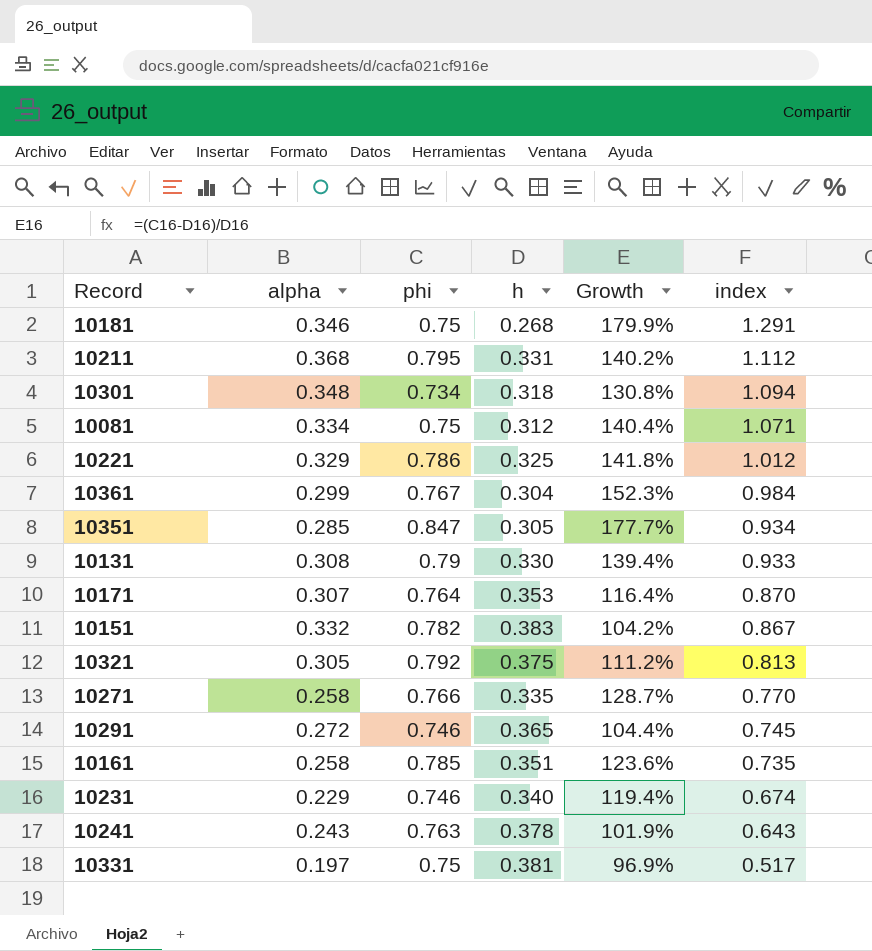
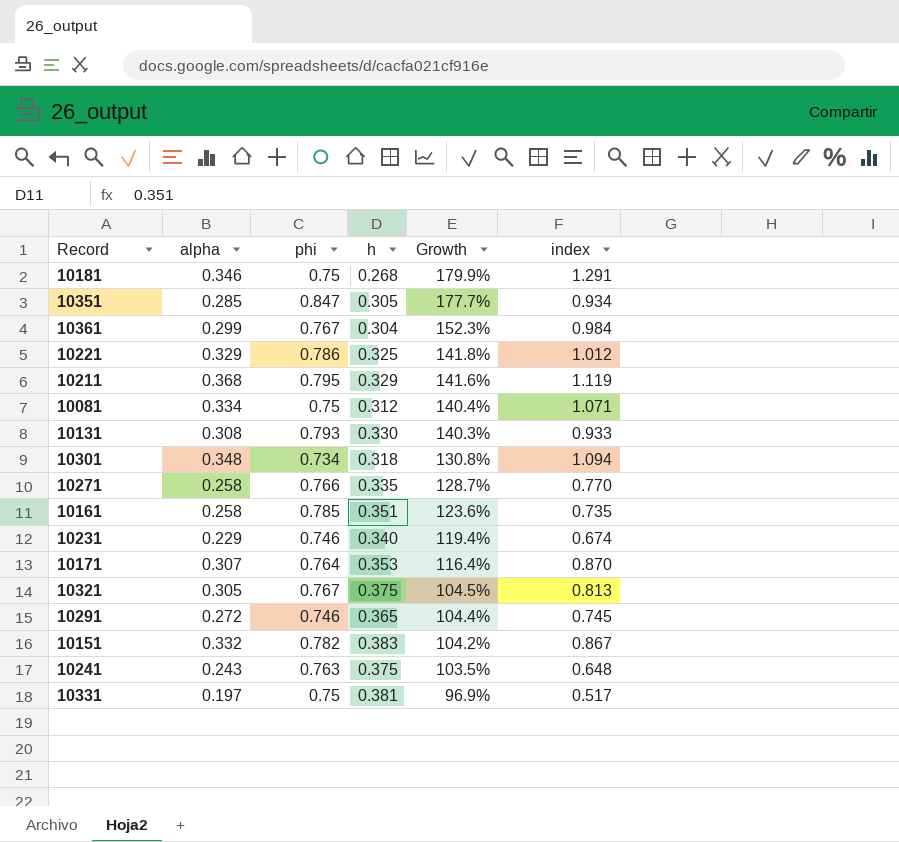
row order: index descending -> Growth descending
10211 | h: 0.331 -> 0.329
10211 | Growth: 140.2% -> 141.6%
10211 | index: 1.112 -> 1.119
10131 | phi: 0.79 -> 0.793
10131 | Growth: 139.4% -> 140.3%
10321 | phi: 0.792 -> 0.767
10321 | Growth: 111.2% -> 104.5%
10241 | h: 0.378 -> 0.375
10241 | Growth: 101.9% -> 103.5%
10241 | index: 0.643 -> 0.648

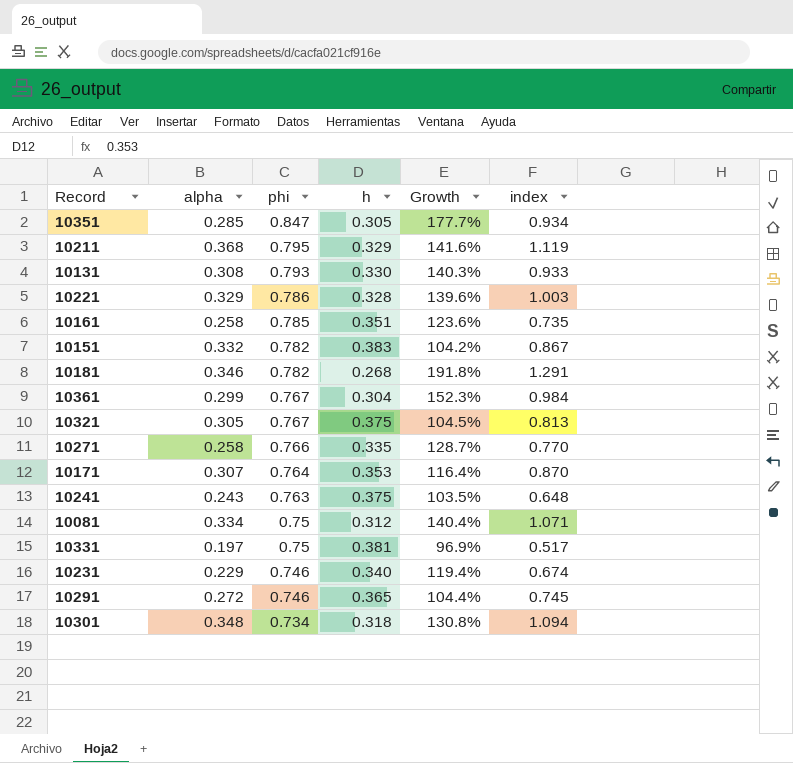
row order: Growth descending -> phi descending
10221 | h: 0.325 -> 0.328
10221 | Growth: 141.8% -> 139.6%
10221 | index: 1.012 -> 1.003
10181 | phi: 0.75 -> 0.782
10181 | Growth: 179.9% -> 191.8%

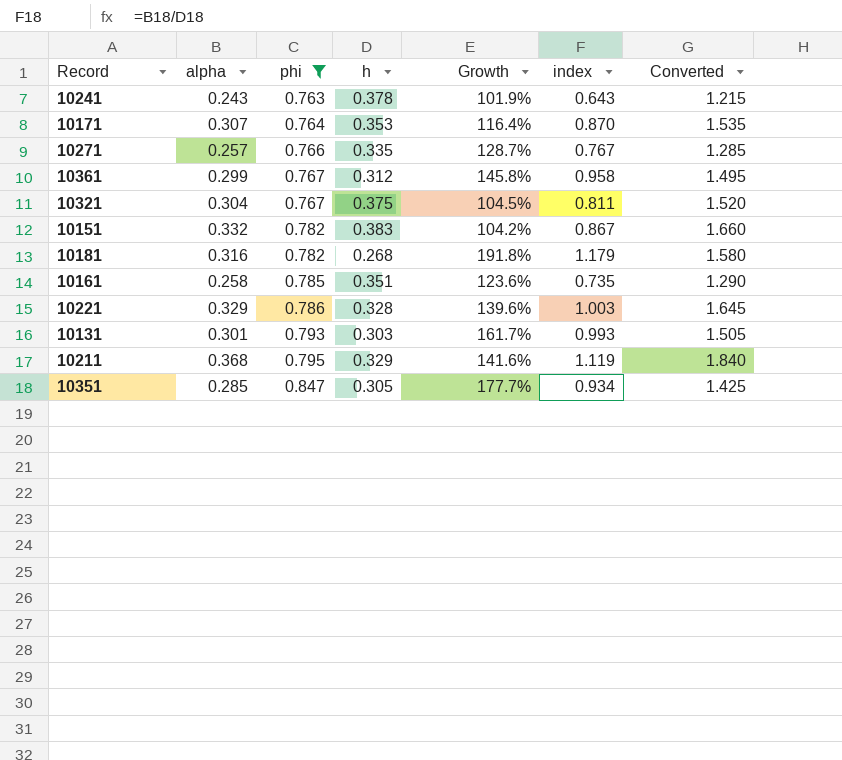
filter: none -> phi >= 0.763
row order: phi descending -> phi ascending
column Converted | formula: none -> [alpha] * 5
10241 | h: 0.375 -> 0.378
10241 | Growth: 103.5% -> 101.9%
10241 | index: 0.648 -> 0.643
10271 | alpha: 0.258 -> 0.257
10271 | index: 0.770 -> 0.767
10361 | h: 0.304 -> 0.312
10361 | Growth: 152.3% -> 145.8%
10361 | index: 0.984 -> 0.958
10321 | alpha: 0.305 -> 0.304
10321 | index: 0.813 -> 0.811
10181 | alpha: 0.346 -> 0.316
10181 | index: 1.291 -> 1.179
10131 | alpha: 0.308 -> 0.301
10131 | h: 0.330 -> 0.303
10131 | Growth: 140.3% -> 161.7%
10131 | index: 0.933 -> 0.993

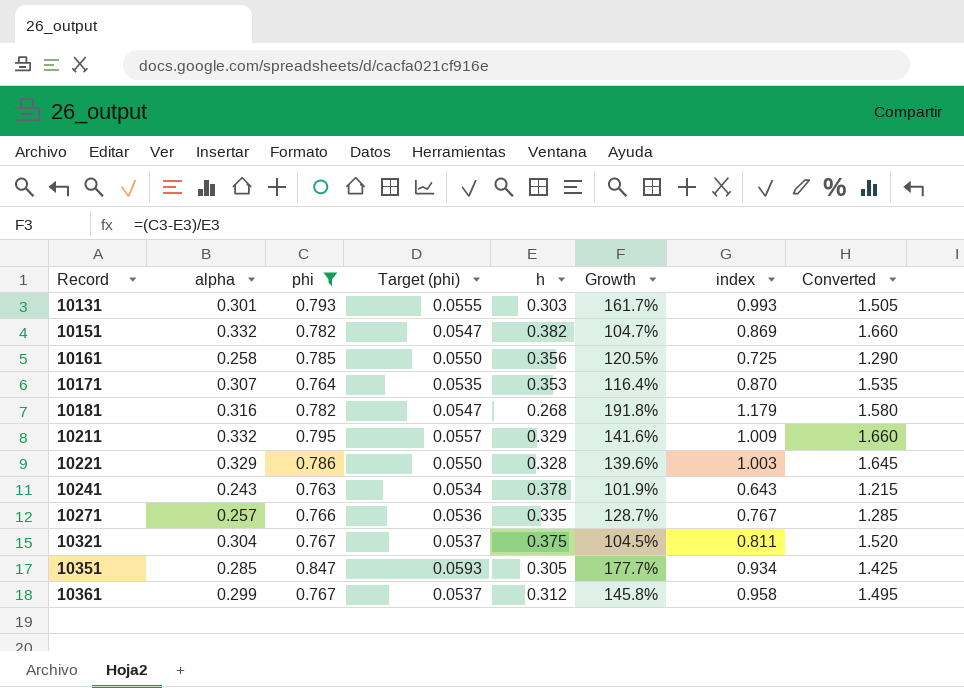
row order: phi ascending -> Record ascending
column Target (phi) | formula: none -> [phi] * 0.07
10151 | h: 0.383 -> 0.382
10151 | Growth: 104.2% -> 104.7%
10151 | index: 0.867 -> 0.869
10161 | h: 0.351 -> 0.356
10161 | Growth: 123.6% -> 120.5%
10161 | index: 0.735 -> 0.725
10211 | alpha: 0.368 -> 0.332
10211 | index: 1.119 -> 1.009
10211 | Converted: 1.840 -> 1.660

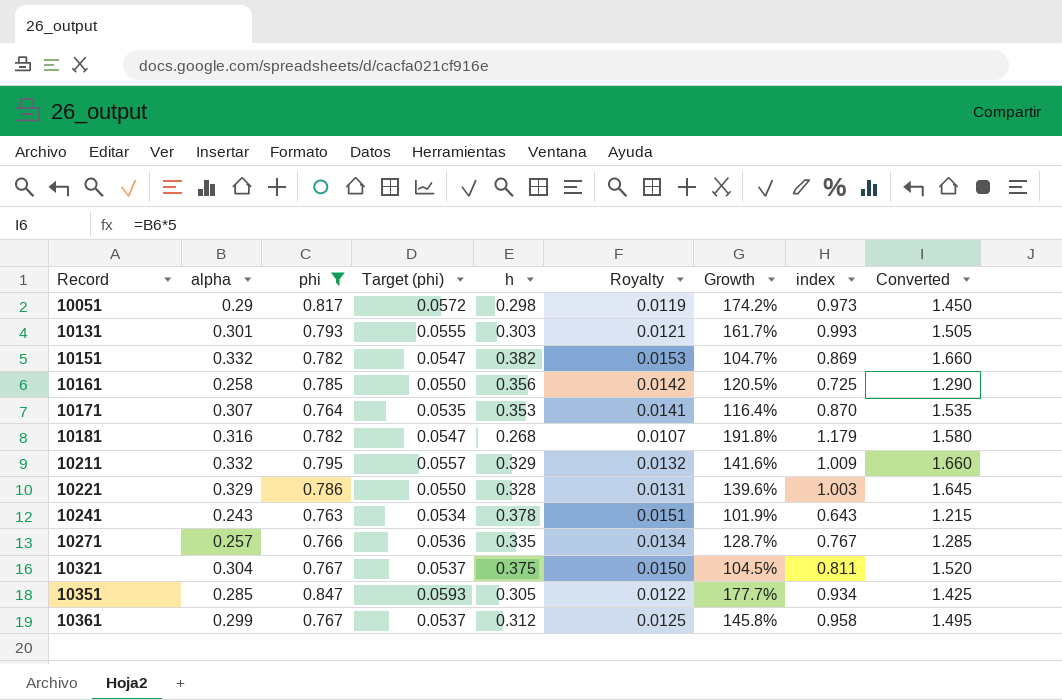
column Royalty | formula: none -> [h] * 0.04
row 10051: none -> 0.29 | 0.817 | 0.0572 | 0.298 | 0.0119 | 174.2% | 0.973 | 1.450

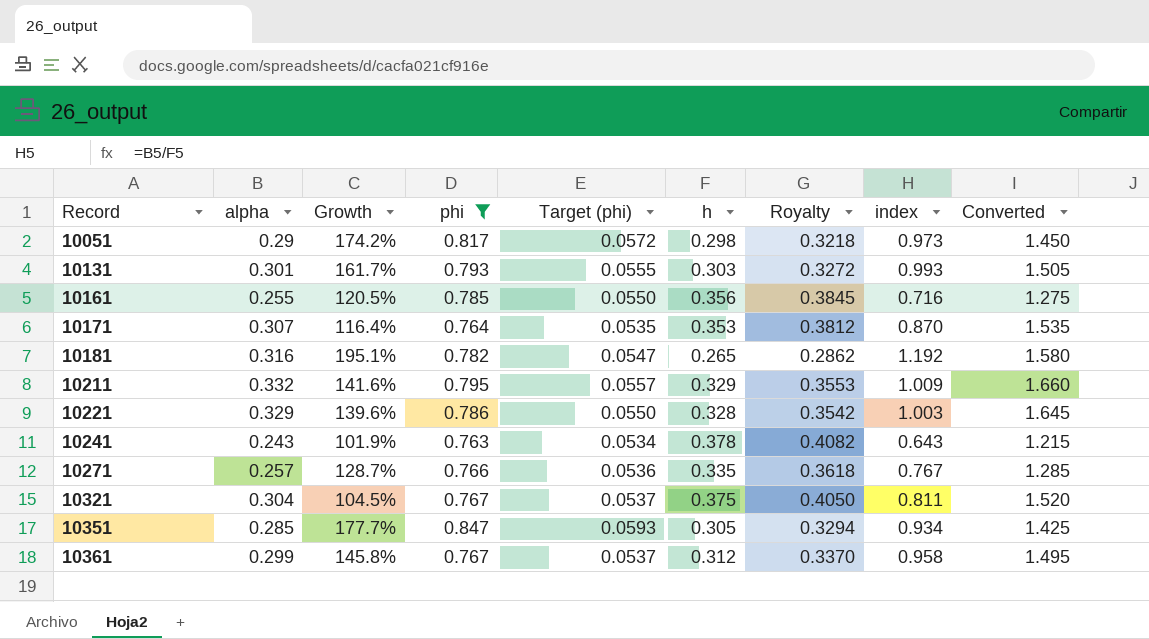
column Growth | position: 7 -> 3
column Royalty | formula: [h] * 0.04 -> [h] * 1.08
row 10151: 0.332 | 0.782 | 0.0547 | 0.382 | 0.0153 | 104.7% | 0.869 | 1.660 -> none
10161 | alpha: 0.258 -> 0.255
10161 | index: 0.725 -> 0.716
10161 | Converted: 1.290 -> 1.275
10181 | Growth: 191.8% -> 195.1%
10181 | h: 0.268 -> 0.265
10181 | index: 1.179 -> 1.192

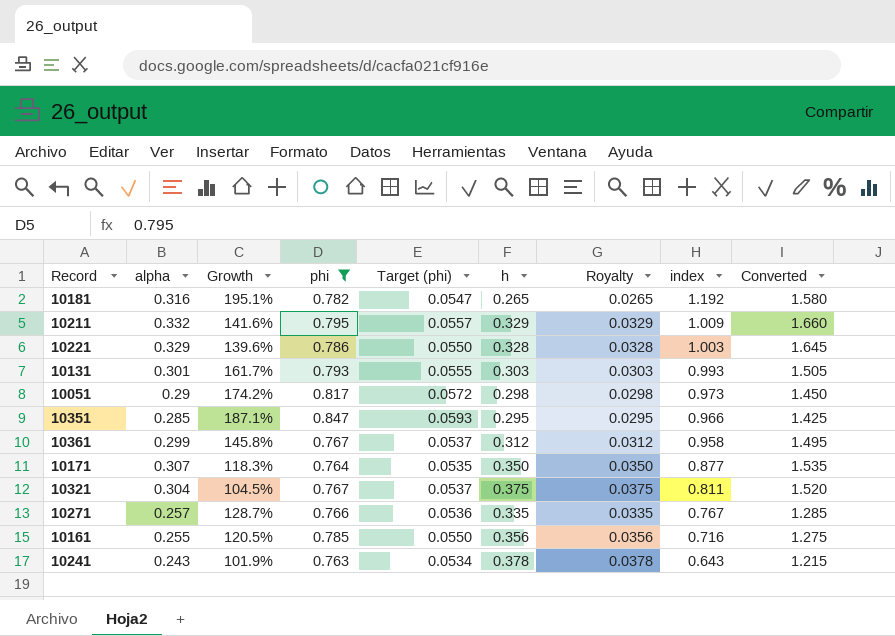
row order: Record ascending -> index descending
column Royalty | formula: [h] * 1.08 -> [h] * 0.1
10351 | Growth: 177.7% -> 187.1%
10351 | h: 0.305 -> 0.295
10351 | index: 0.934 -> 0.966
10171 | Growth: 116.4% -> 118.3%
10171 | h: 0.353 -> 0.350
10171 | index: 0.870 -> 0.877

